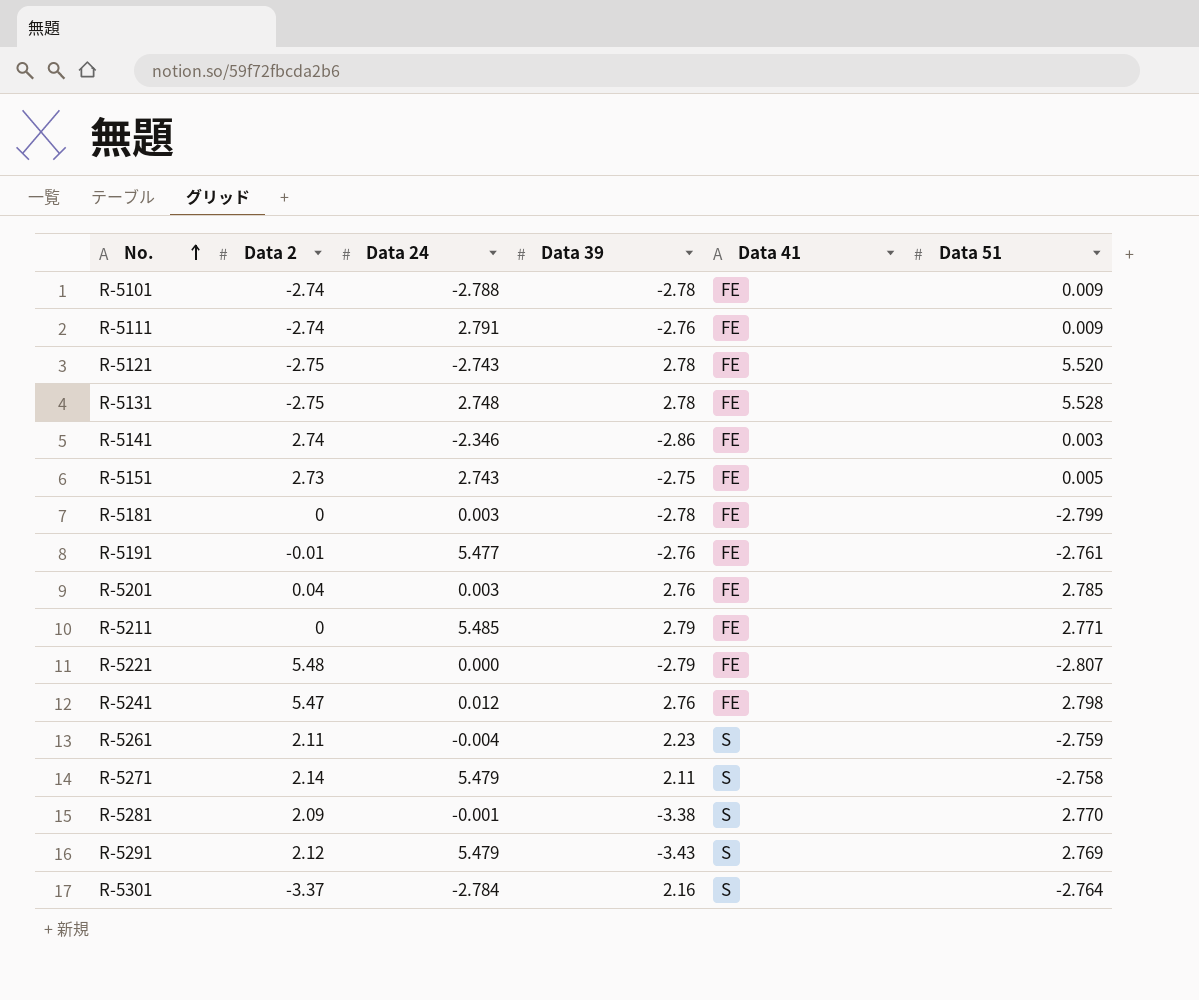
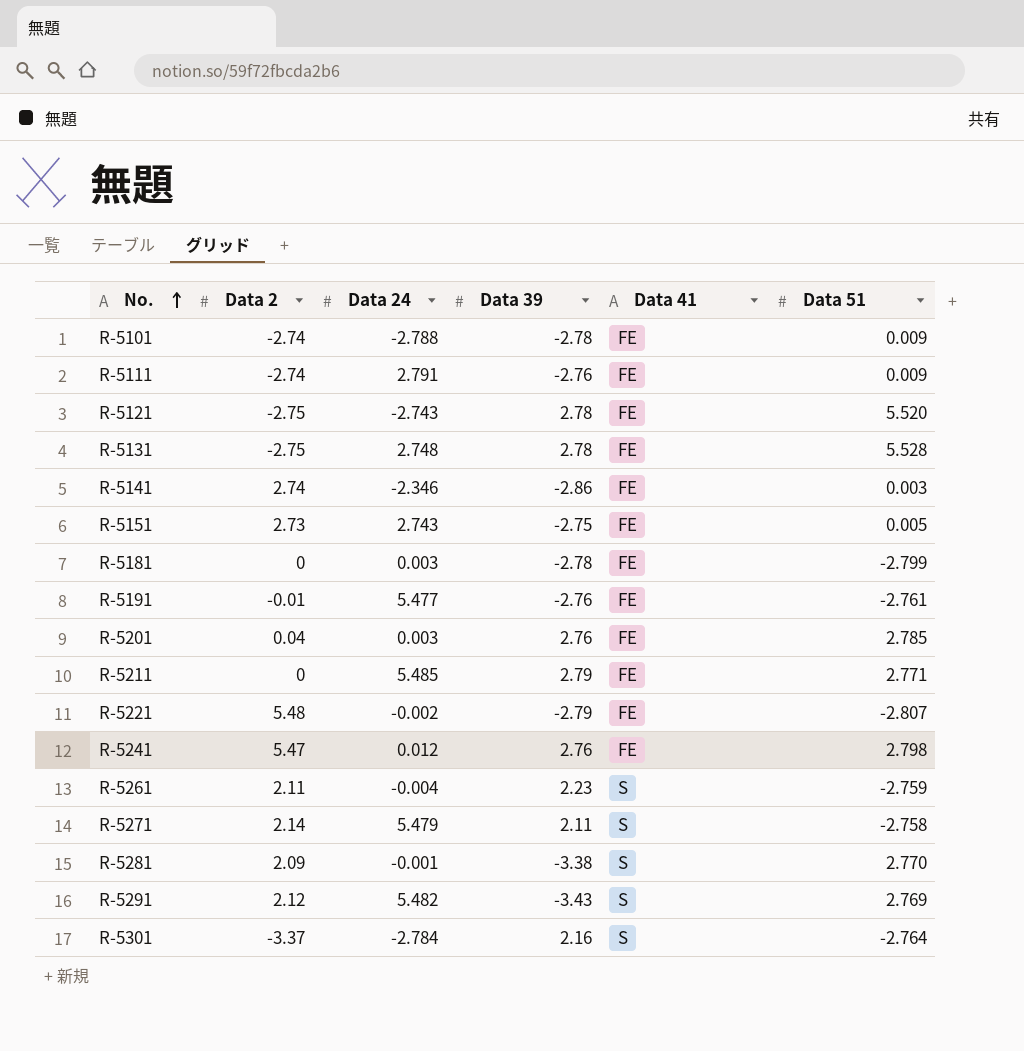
R-5221 | Data 24: 0.000 -> -0.002
R-5291 | Data 24: 5.479 -> 5.482

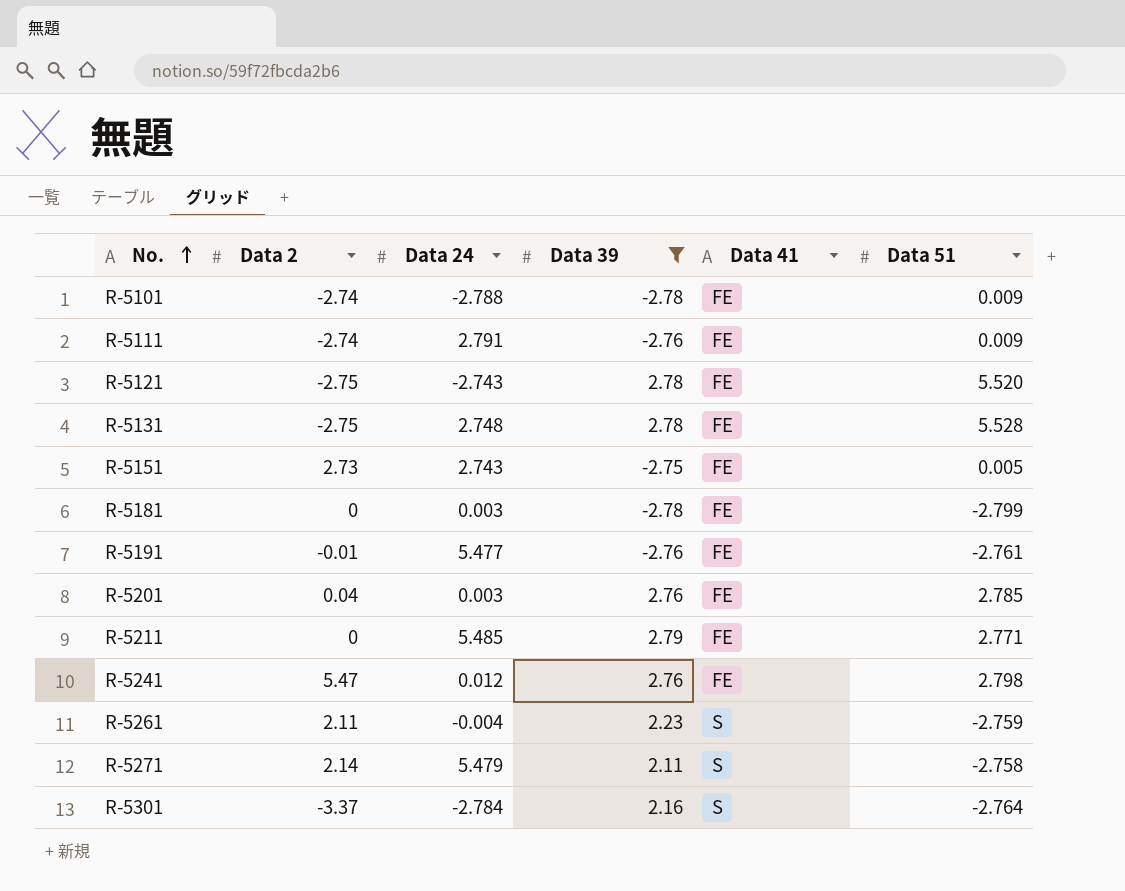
filter: none -> Data 39 >= -2.78

